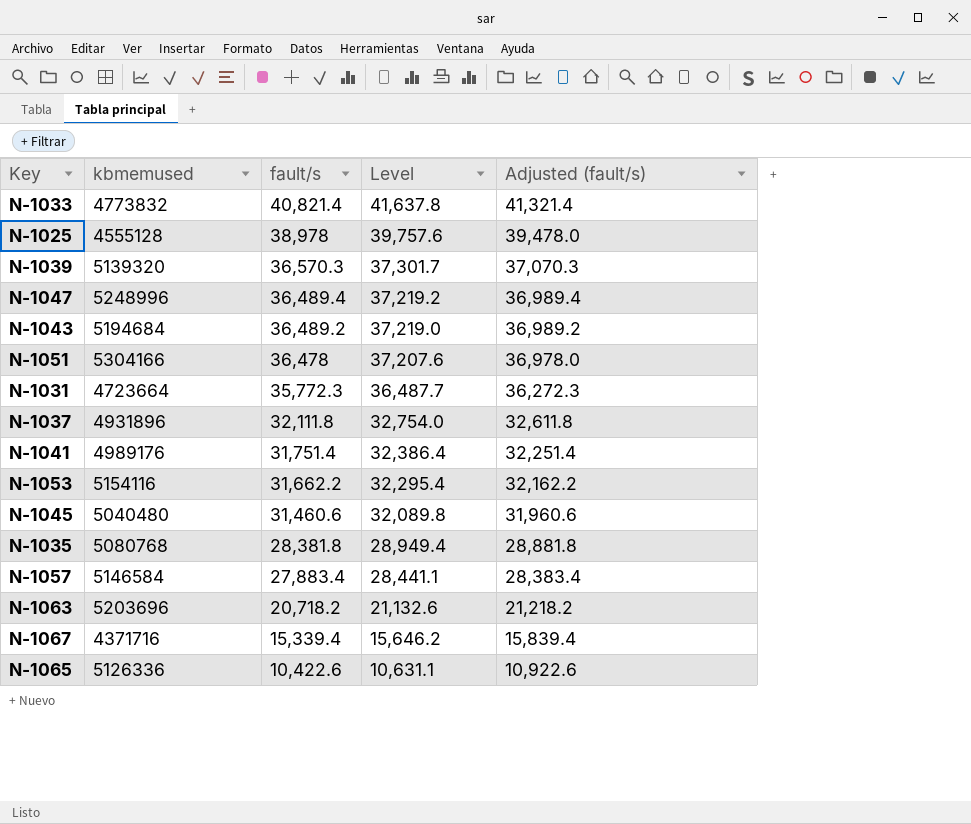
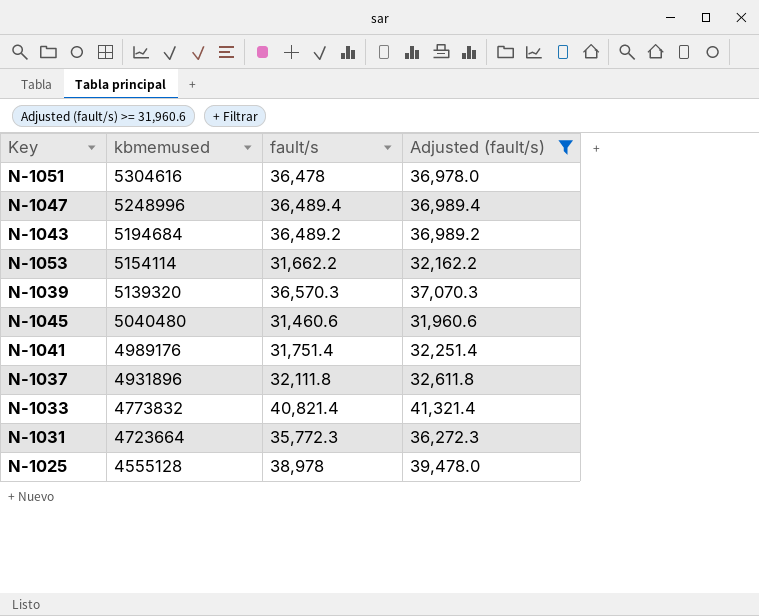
filter: none -> Adjusted (fault/s) >= 31,960.6
row order: fault/s descending -> kbmemused descending
column Level | formula: [fault/s] * 1.02 -> none
N-1051 | kbmemused: 5304166 -> 5304616
N-1053 | kbmemused: 5154116 -> 5154114

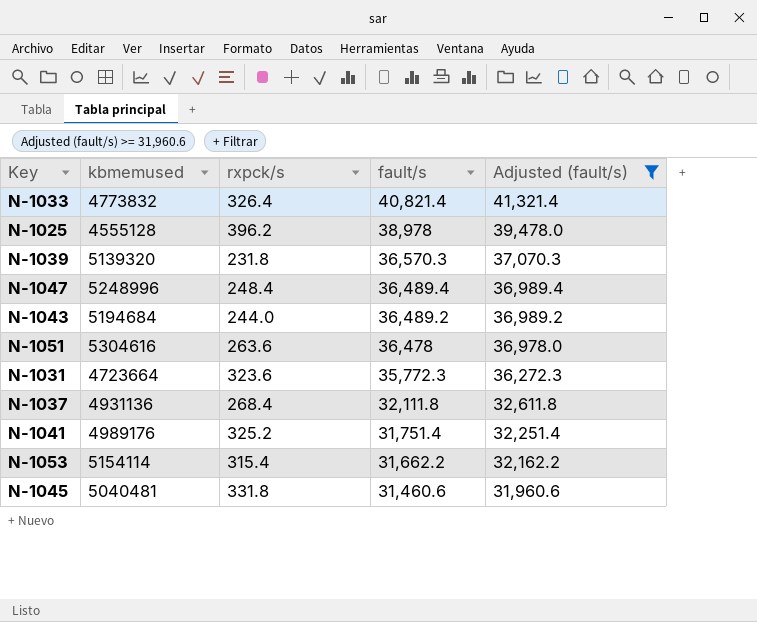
row order: kbmemused descending -> fault/s descending
column rxpck/s | position: none -> 3
N-1037 | kbmemused: 4931896 -> 4931136
N-1045 | kbmemused: 5040480 -> 5040481

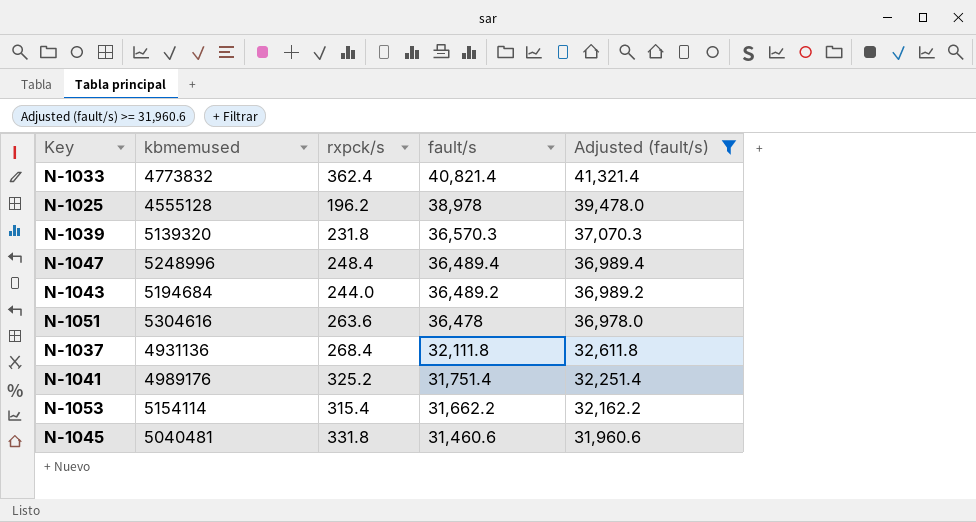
row N-1031: 4723664 | 323.6 | 35,772.3 | 36,272.3 -> none
N-1033 | rxpck/s: 326.4 -> 362.4
N-1025 | rxpck/s: 396.2 -> 196.2

